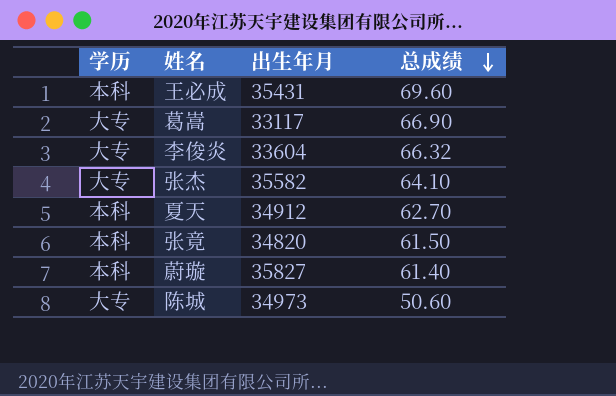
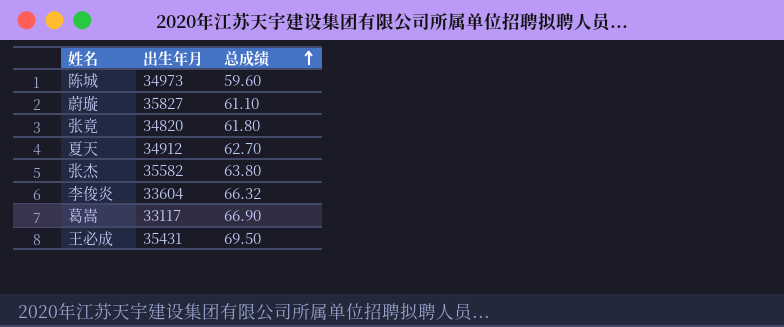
row order: 总成绩 descending -> 总成绩 ascending
column 学历 | position: 1 -> none
陈城 | 总成绩: 50.60 -> 59.60
蔚璇 | 总成绩: 61.40 -> 61.10
张竟 | 总成绩: 61.50 -> 61.80
张杰 | 总成绩: 64.10 -> 63.80
王必成 | 总成绩: 69.60 -> 69.50

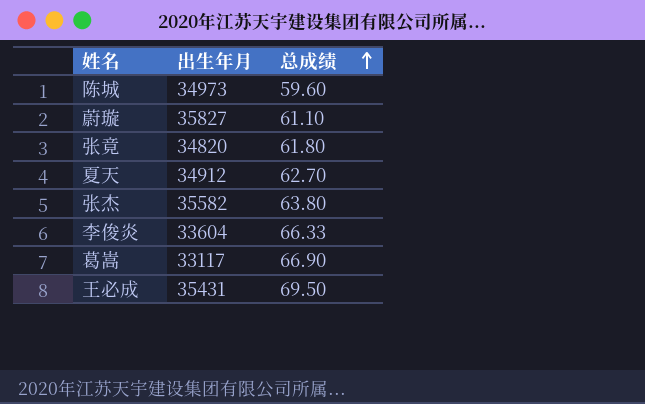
李俊炎 | 总成绩: 66.32 -> 66.33

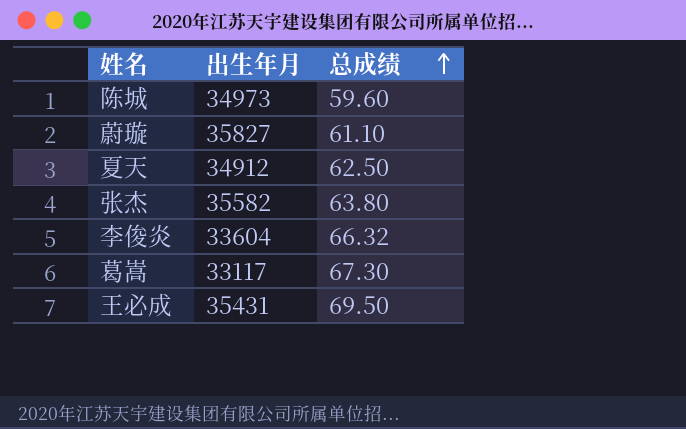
row 张竟: 34820 | 61.80 -> none
夏天 | 总成绩: 62.70 -> 62.50
李俊炎 | 总成绩: 66.33 -> 66.32
葛嵩 | 总成绩: 66.90 -> 67.30

